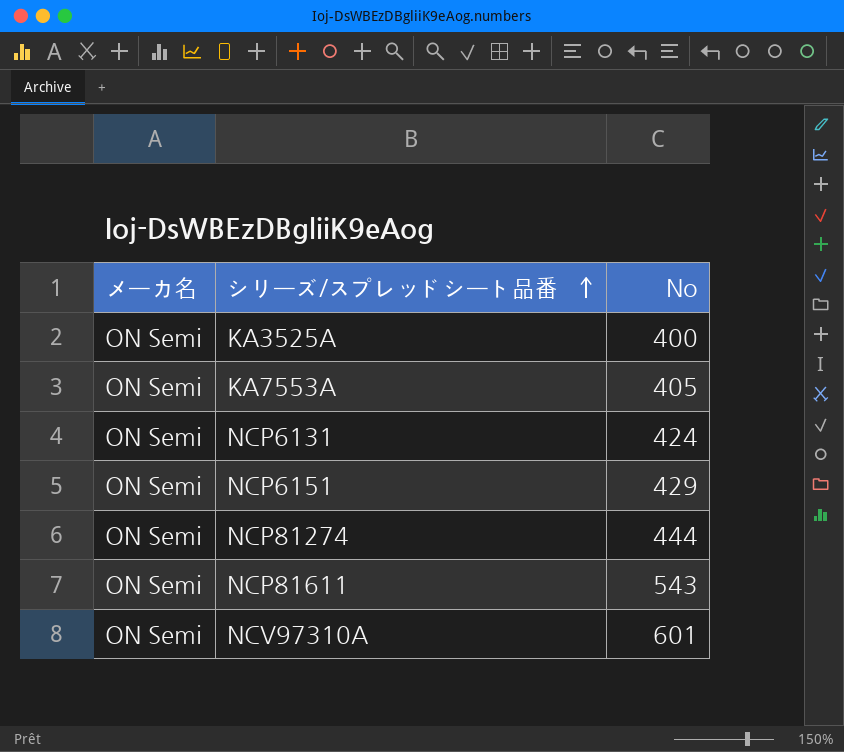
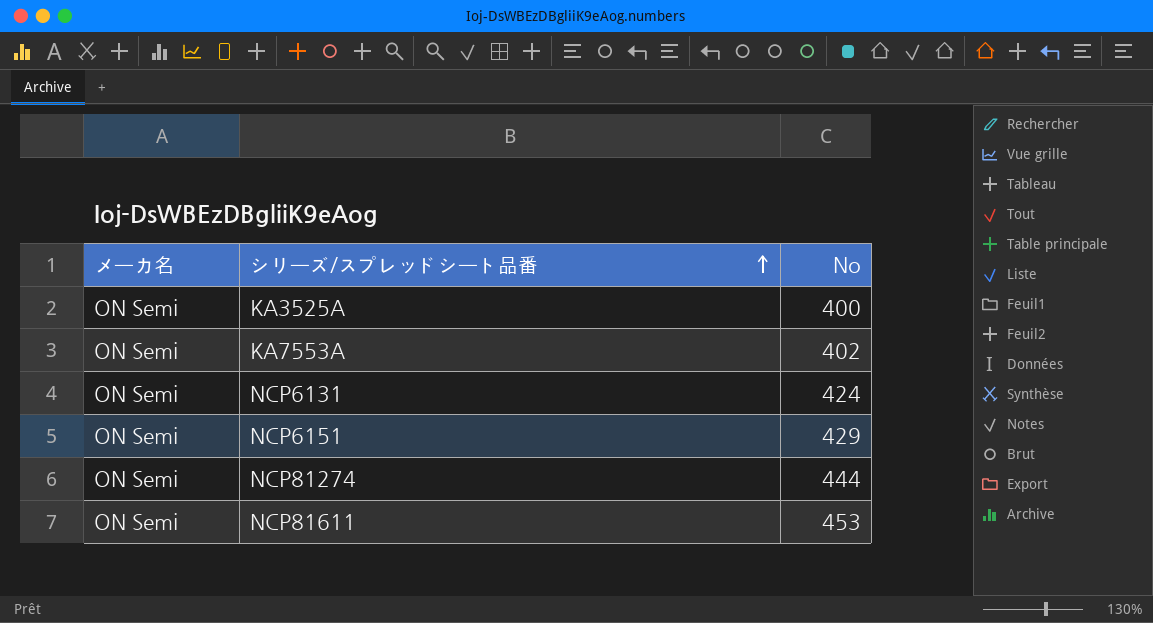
row NCV97310A: ON Semi | 601 -> none
KA7553A | No: 405 -> 402
NCP81611 | No: 543 -> 453

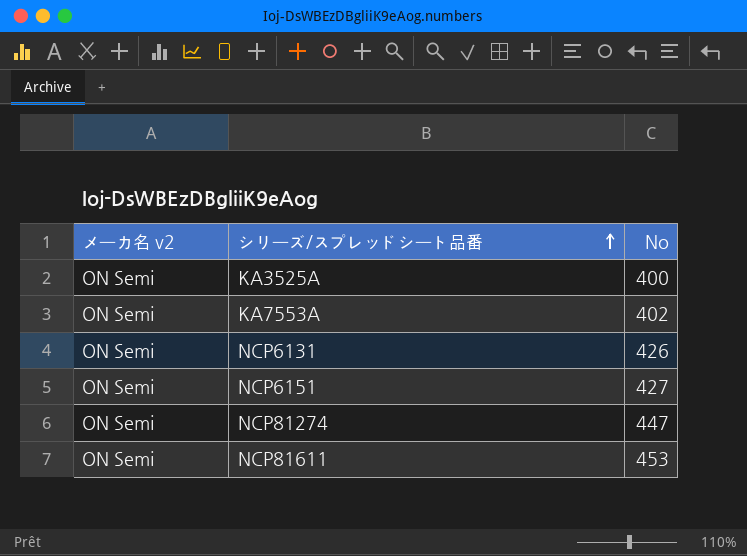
column name: メーカ名 -> メーカ名 v2
NCP6131 | No: 424 -> 426
NCP6151 | No: 429 -> 427
NCP81274 | No: 444 -> 447

